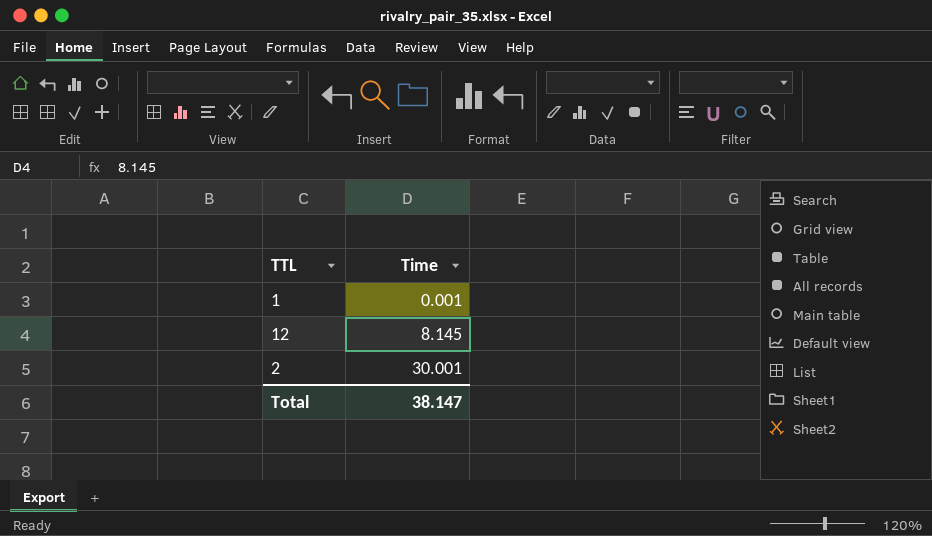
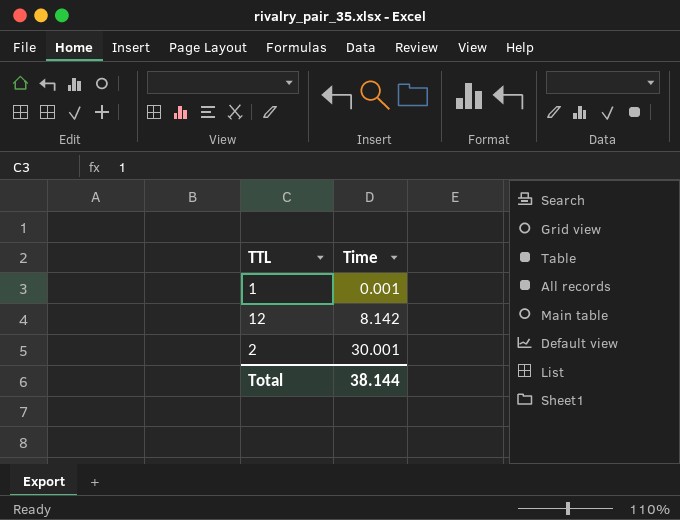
12 | Time: 8.145 -> 8.142
Total | Time: 38.147 -> 38.144

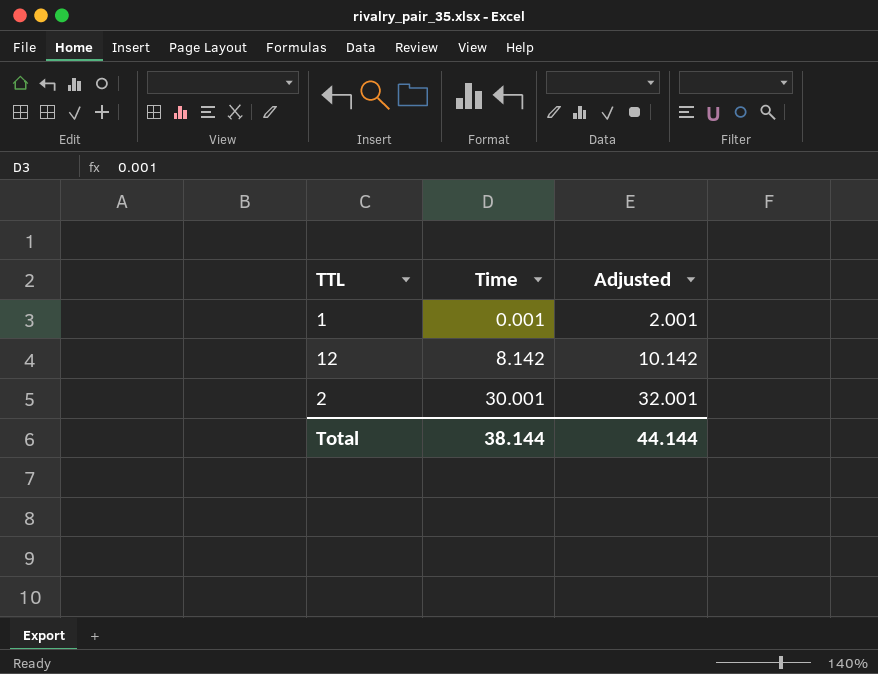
column Adjusted | formula: none -> [Time] + 2

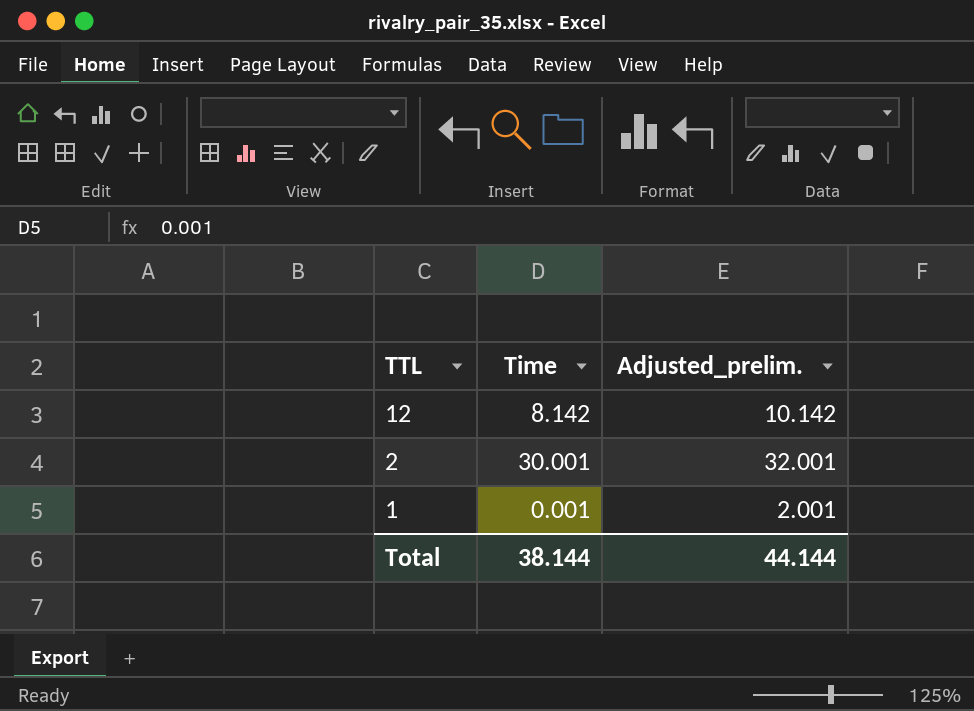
row order: Time ascending -> TTL descending
column name: Adjusted -> Adjusted_prelim.

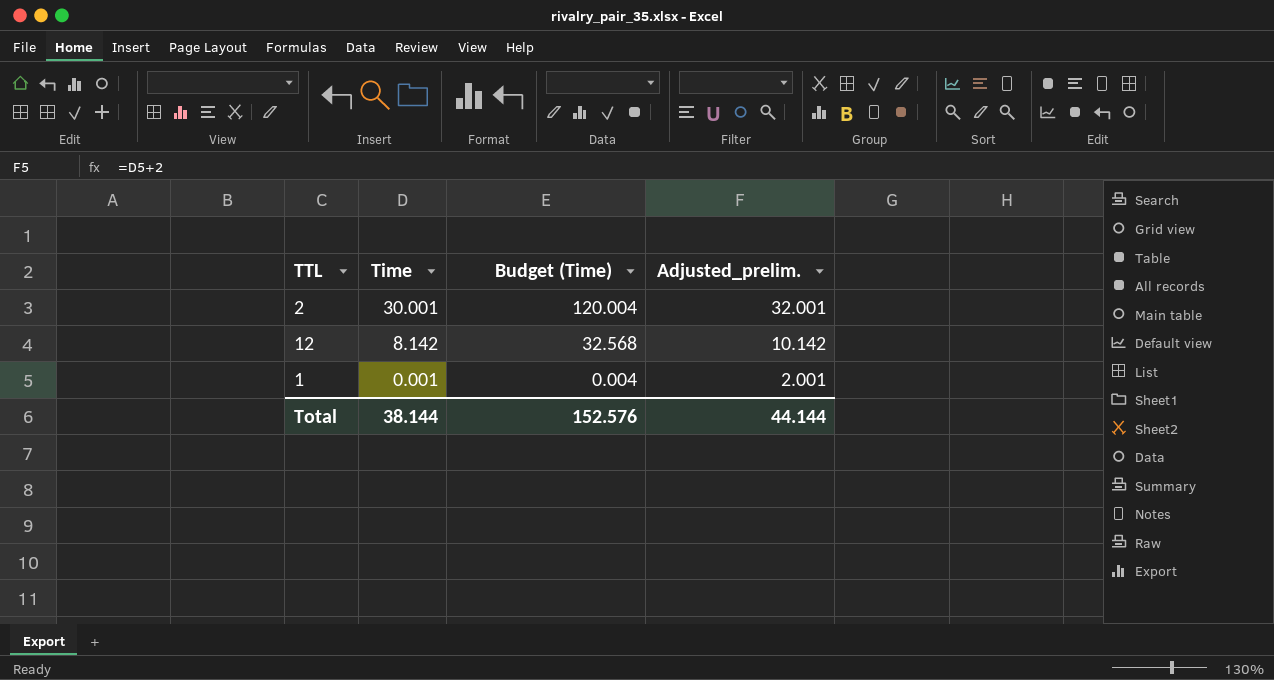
row order: TTL descending -> Time descending
column Budget (Time) | formula: none -> [Time] * 4

